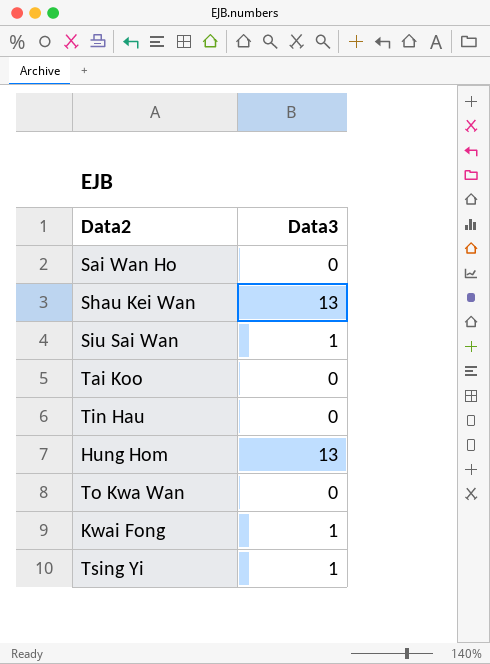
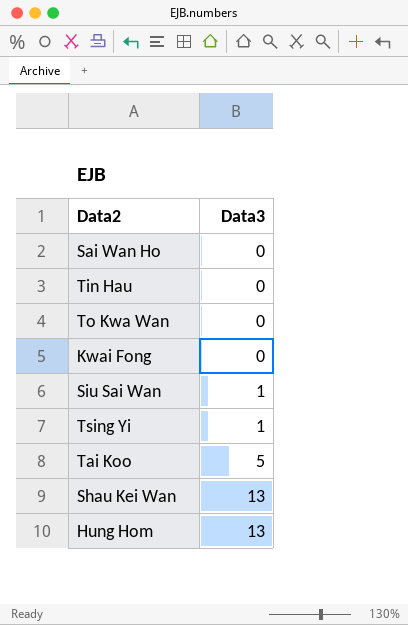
row order: none -> Data3 ascending
Kwai Fong | Data3: 1 -> 0
Tai Koo | Data3: 0 -> 5

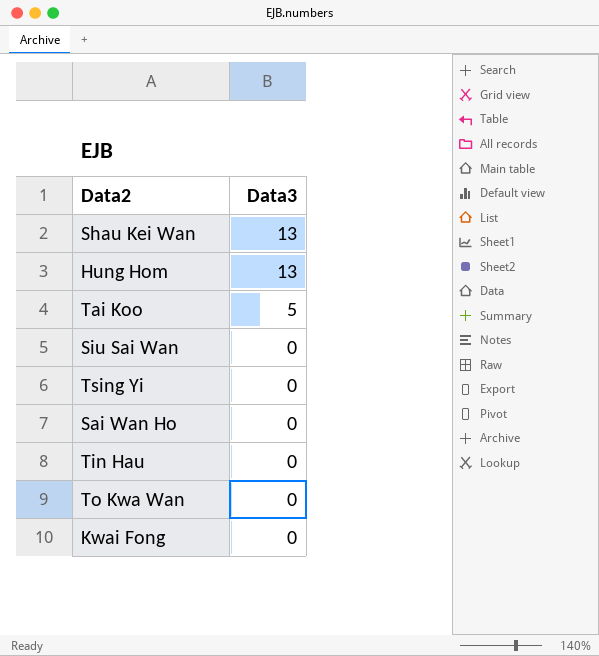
row order: Data3 ascending -> Data3 descending
Siu Sai Wan | Data3: 1 -> 0
Tsing Yi | Data3: 1 -> 0

